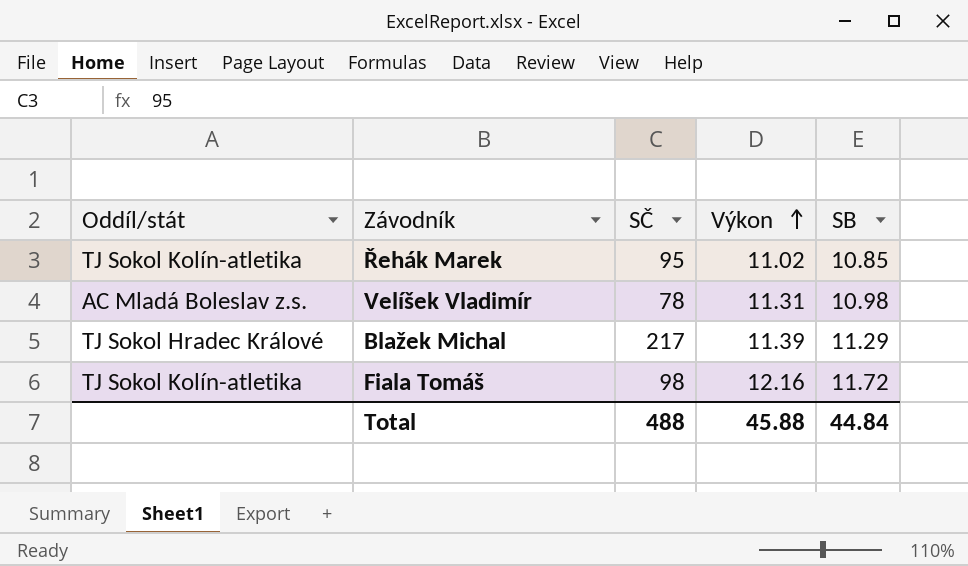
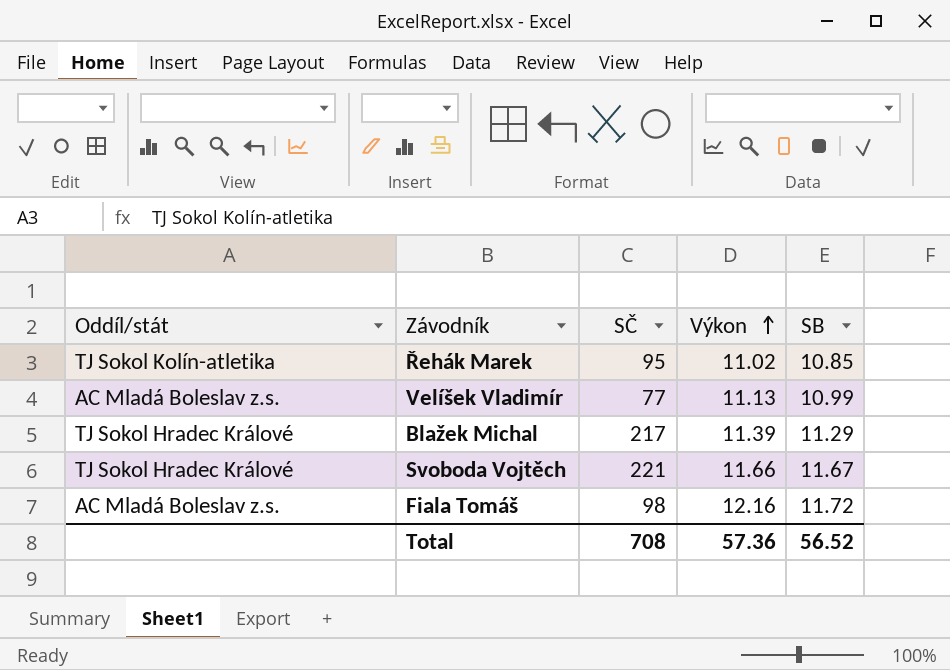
Velíšek Vladimír | SČ: 78 -> 77
Velíšek Vladimír | Výkon: 11.31 -> 11.13
Velíšek Vladimír | SB: 10.98 -> 10.99
row Svoboda Vojtěch: none -> TJ Sokol Hradec Králové | 221 | 11.66 | 11.67
Fiala Tomáš | Oddíl/stát: TJ Sokol Kolín-atletika -> AC Mladá Boleslav z.s.
Total | SČ: 488 -> 708
Total | Výkon: 45.88 -> 57.36
Total | SB: 44.84 -> 56.52

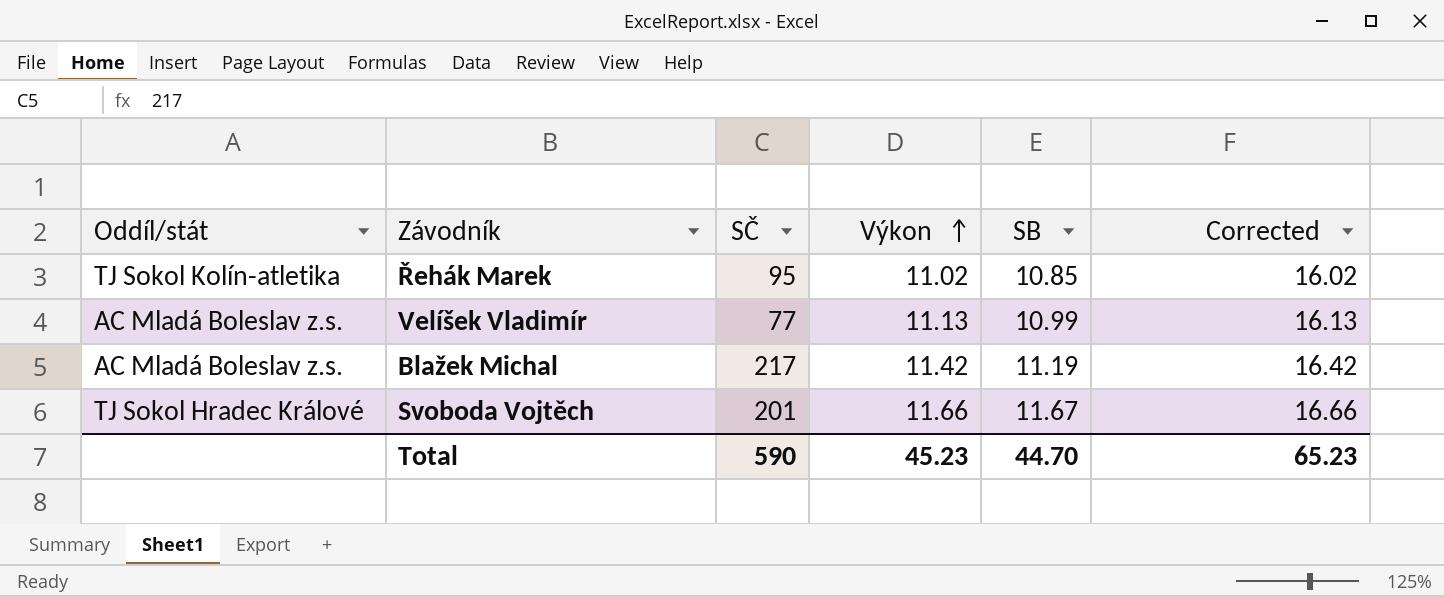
column Corrected | formula: none -> [Výkon] + 5
row Fiala Tomáš: AC Mladá Boleslav z.s. | 98 | 12.16 | 11.72 -> none
Blažek Michal | Oddíl/stát: TJ Sokol Hradec Králové -> AC Mladá Boleslav z.s.
Blažek Michal | Výkon: 11.39 -> 11.42
Blažek Michal | SB: 11.29 -> 11.19
Svoboda Vojtěch | SČ: 221 -> 201
Total | SČ: 708 -> 590
Total | Výkon: 57.36 -> 45.23
Total | SB: 56.52 -> 44.70

